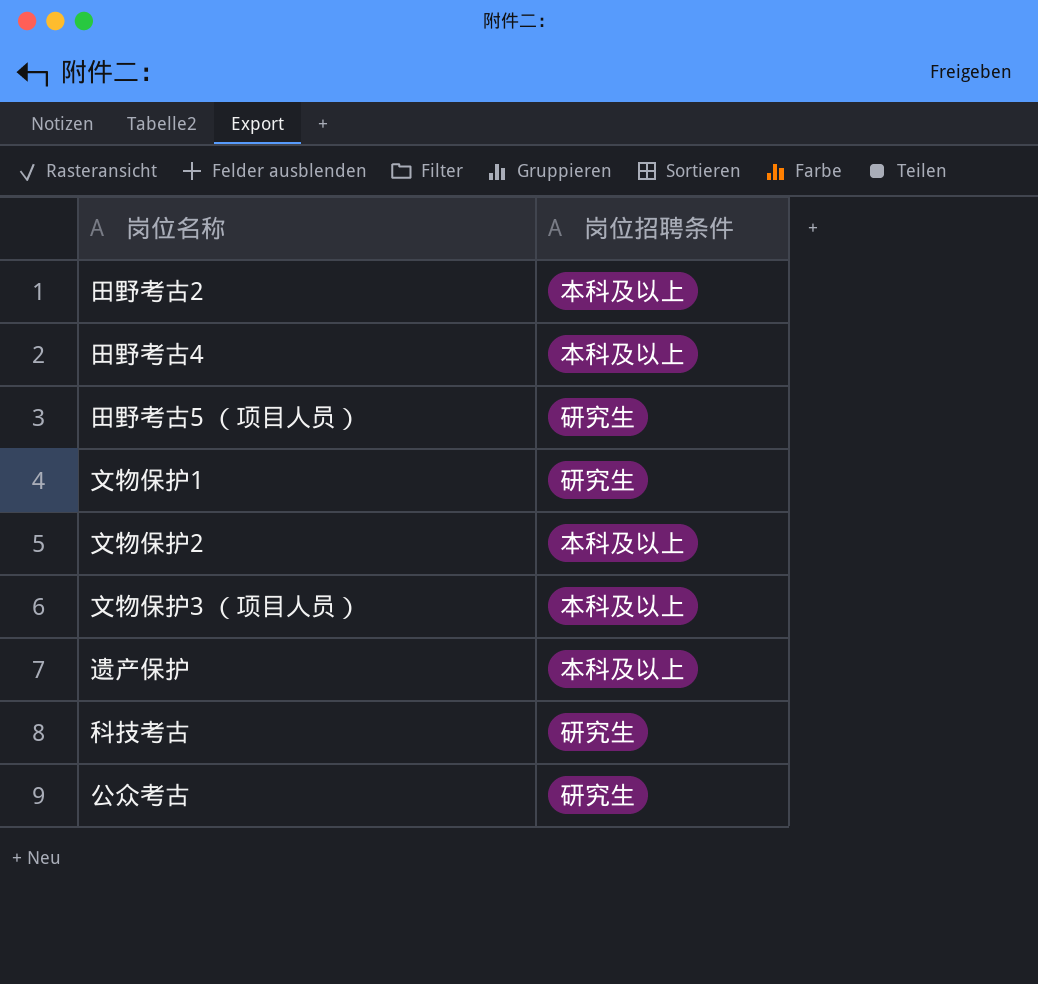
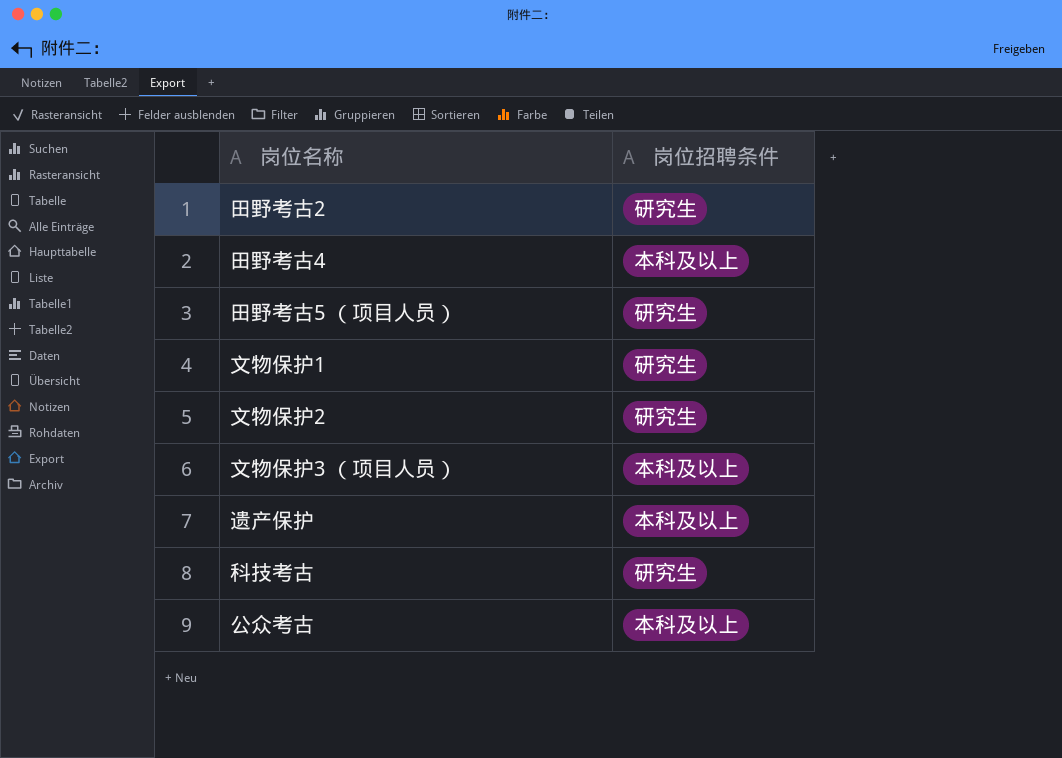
田野考古2 | 岗位招聘条件: 本科及以上 -> 研究生
文物保护2 | 岗位招聘条件: 本科及以上 -> 研究生
公众考古 | 岗位招聘条件: 研究生 -> 本科及以上

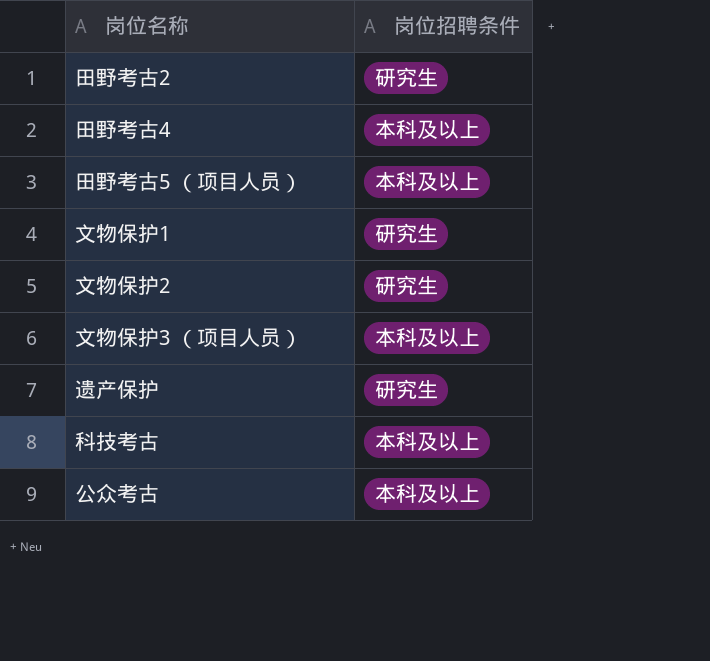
田野考古5 （项目人员） | 岗位招聘条件: 研究生 -> 本科及以上
遗产保护 | 岗位招聘条件: 本科及以上 -> 研究生
科技考古 | 岗位招聘条件: 研究生 -> 本科及以上

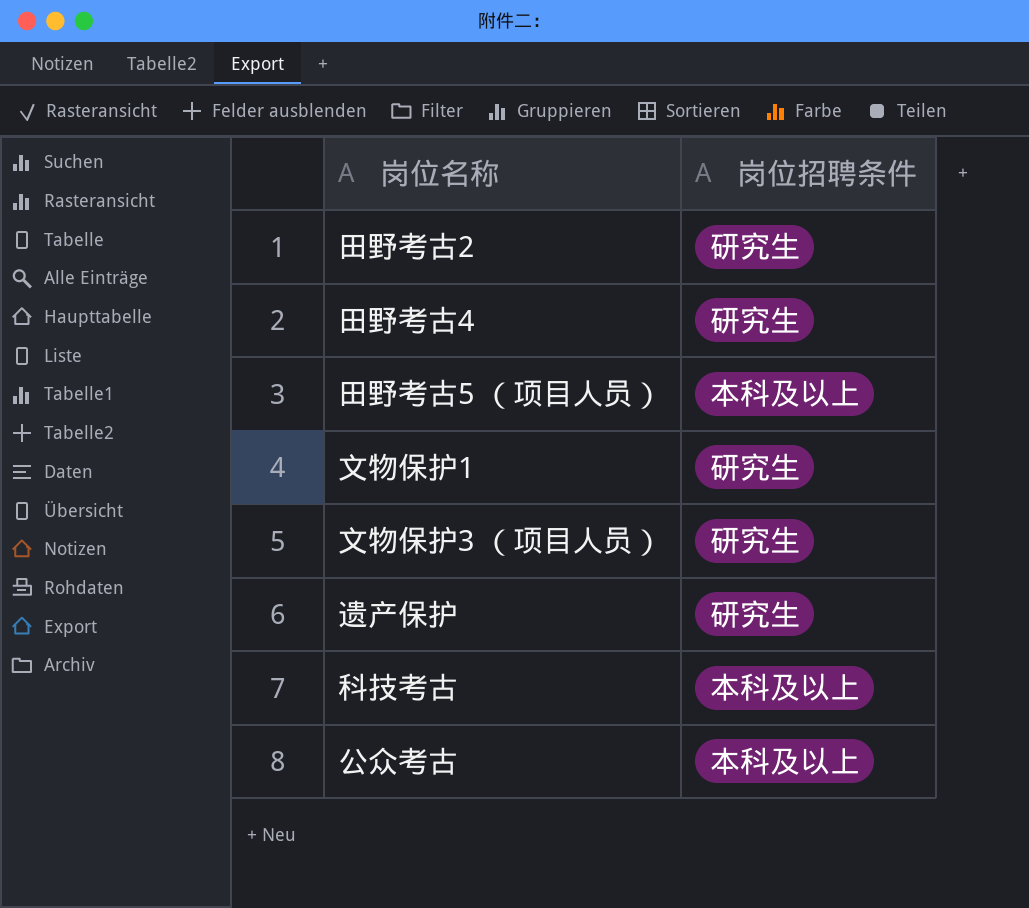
row 文物保护2: 研究生 -> none
田野考古4 | 岗位招聘条件: 本科及以上 -> 研究生
文物保护3 （项目人员） | 岗位招聘条件: 本科及以上 -> 研究生

